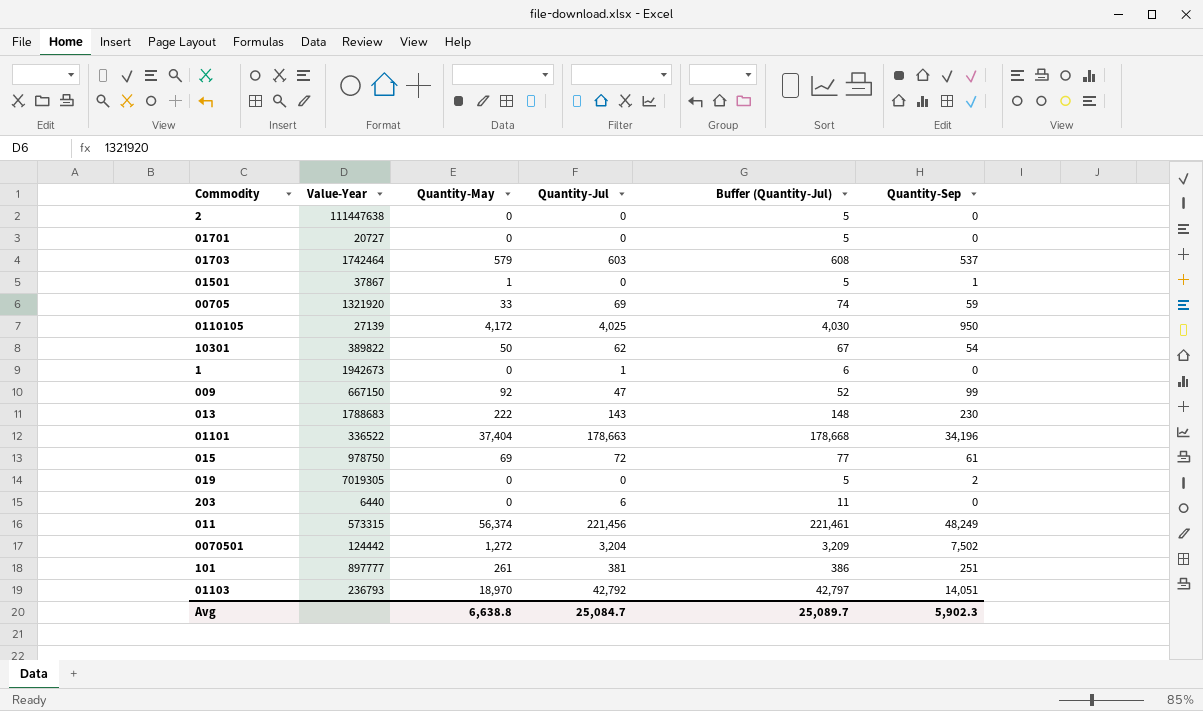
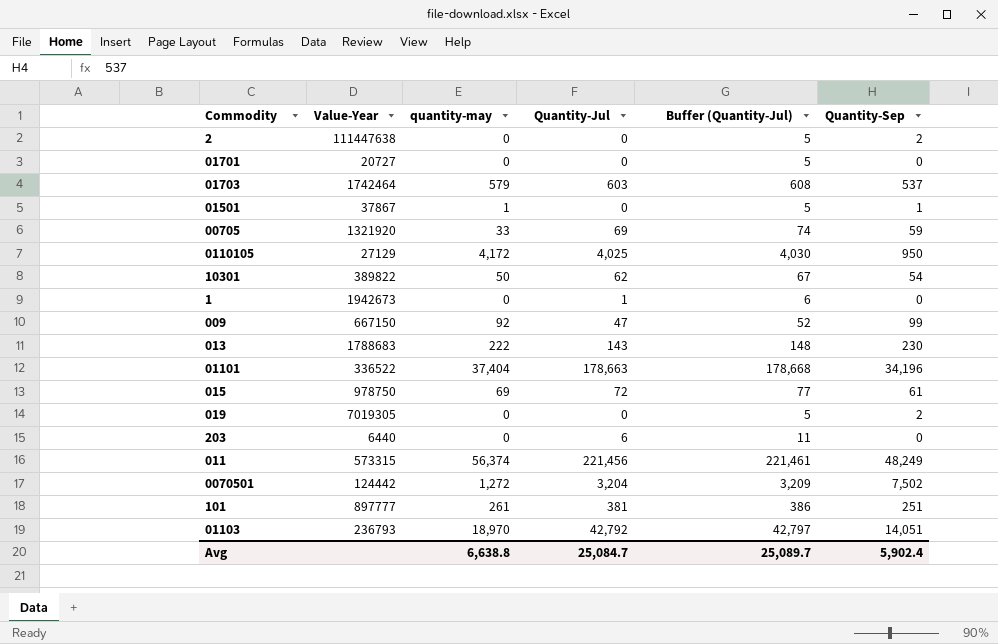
column name: Quantity-May -> quantity-may
2 | Quantity-Sep: 0 -> 2
0110105 | Value-Year: 27139 -> 27129
Avg | Quantity-Sep: 5,902.3 -> 5,902.4

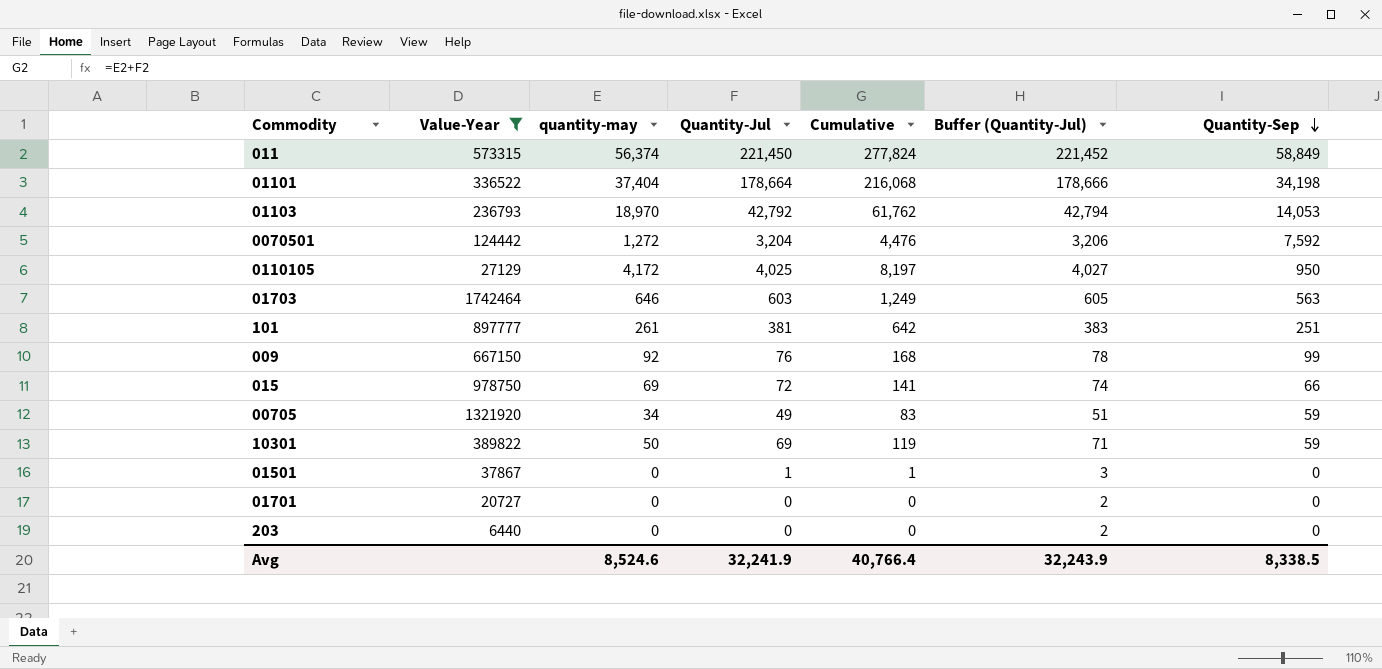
filter: none -> Value-Year <= 1742464
row order: none -> Quantity-Sep descending
column Cumulative | formula: none -> [quantity-may] + [Quantity-Jul]
column Buffer (Quantity-Jul) | formula: [Quantity-Jul] + 5 -> [Quantity-Jul] + 2
011 | Quantity-Jul: 221,456 -> 221,450
011 | Quantity-Sep: 48,249 -> 58,849
01101 | Quantity-Jul: 178,663 -> 178,664
01101 | Quantity-Sep: 34,196 -> 34,198
01103 | Quantity-Sep: 14,051 -> 14,053
0070501 | Quantity-Sep: 7,502 -> 7,592
01703 | quantity-may: 579 -> 646
01703 | Quantity-Sep: 537 -> 563
009 | Quantity-Jul: 47 -> 76
015 | Quantity-Sep: 61 -> 66
00705 | quantity-may: 33 -> 34
00705 | Quantity-Jul: 69 -> 49
10301 | Quantity-Jul: 62 -> 69
10301 | Quantity-Sep: 54 -> 59
01501 | quantity-may: 1 -> 0
01501 | Quantity-Jul: 0 -> 1
01501 | Quantity-Sep: 1 -> 0
203 | Quantity-Jul: 6 -> 0
Avg | quantity-may: 6,638.8 -> 8,524.6
Avg | Quantity-Jul: 25,084.7 -> 32,241.9
Avg | Buffer (Quantity-Jul): 25,089.7 -> 32,243.9
Avg | Quantity-Sep: 5,902.4 -> 8,338.5

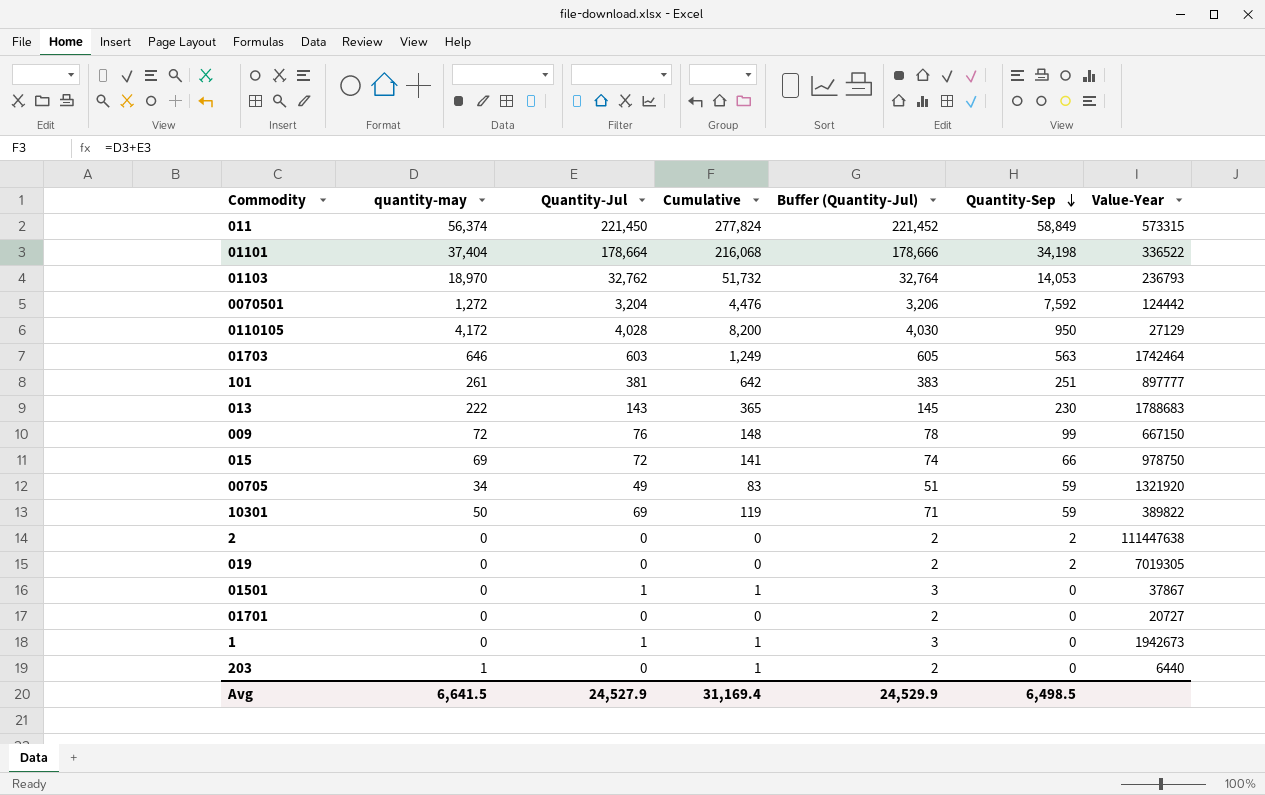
filter: Value-Year <= 1742464 -> none
column Value-Year | position: 2 -> 7
01103 | Quantity-Jul: 42,792 -> 32,762
01103 | Cumulative: 61,762 -> 51,732
01103 | Buffer (Quantity-Jul): 42,794 -> 32,764
0110105 | Quantity-Jul: 4,025 -> 4,028
0110105 | Cumulative: 8,197 -> 8,200
0110105 | Buffer (Quantity-Jul): 4,027 -> 4,030
009 | quantity-may: 92 -> 72
009 | Cumulative: 168 -> 148
203 | quantity-may: 0 -> 1
203 | Cumulative: 0 -> 1
Avg | quantity-may: 8,524.6 -> 6,641.5
Avg | Quantity-Jul: 32,241.9 -> 24,527.9
Avg | Cumulative: 40,766.4 -> 31,169.4
Avg | Buffer (Quantity-Jul): 32,243.9 -> 24,529.9
Avg | Quantity-Sep: 8,338.5 -> 6,498.5

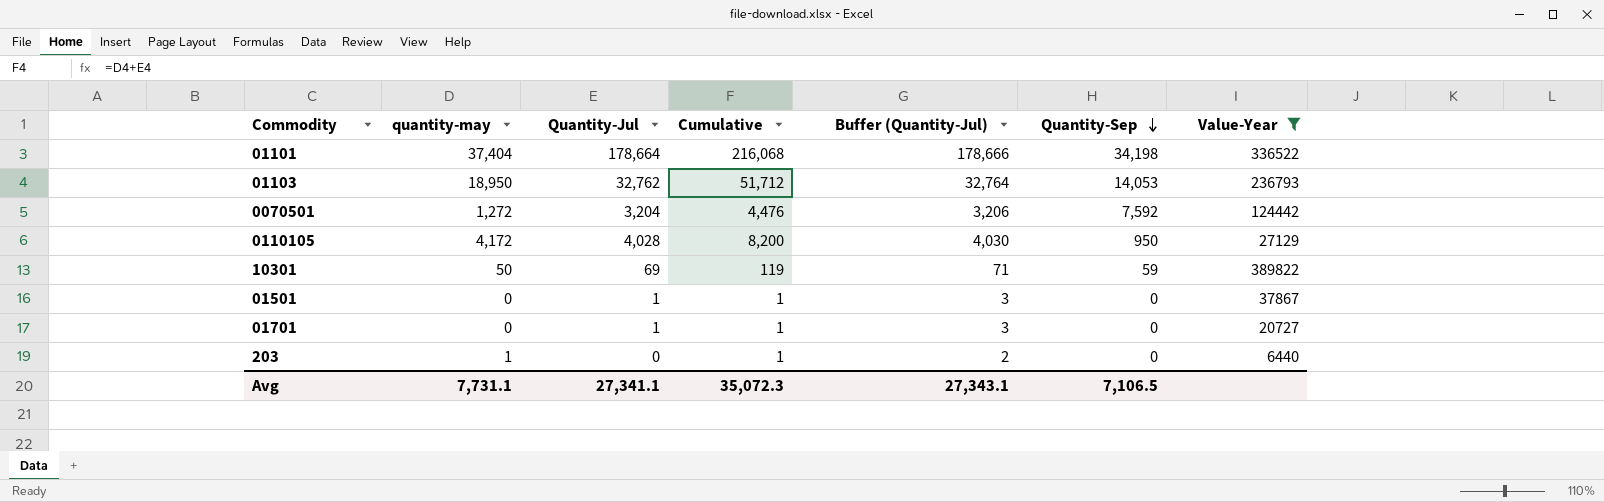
filter: none -> Value-Year <= 389822
01103 | quantity-may: 18,970 -> 18,950
01103 | Cumulative: 51,732 -> 51,712
01701 | Quantity-Jul: 0 -> 1
01701 | Cumulative: 0 -> 1
01701 | Buffer (Quantity-Jul): 2 -> 3
Avg | quantity-may: 6,641.5 -> 7,731.1
Avg | Quantity-Jul: 24,527.9 -> 27,341.1
Avg | Cumulative: 31,169.4 -> 35,072.3
Avg | Buffer (Quantity-Jul): 24,529.9 -> 27,343.1
Avg | Quantity-Sep: 6,498.5 -> 7,106.5

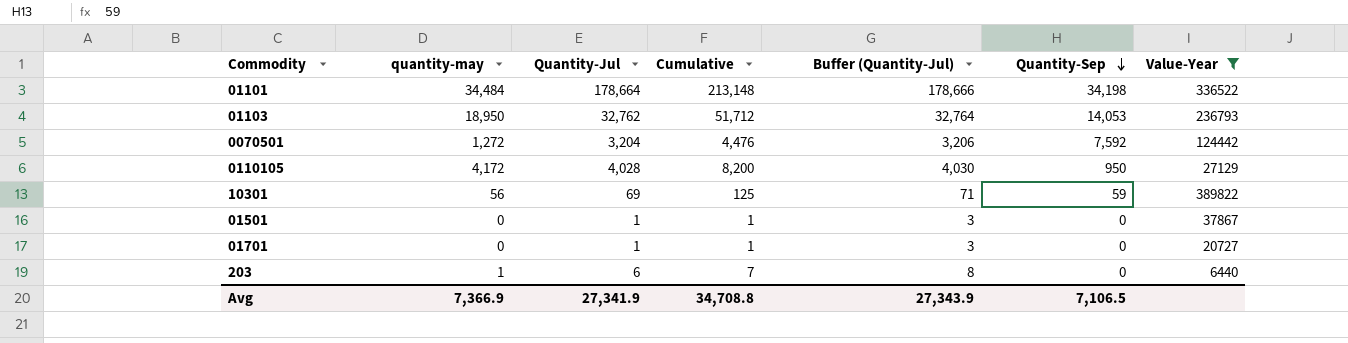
01101 | quantity-may: 37,404 -> 34,484
01101 | Cumulative: 216,068 -> 213,148
10301 | quantity-may: 50 -> 56
10301 | Cumulative: 119 -> 125
203 | Quantity-Jul: 0 -> 6
203 | Cumulative: 1 -> 7
203 | Buffer (Quantity-Jul): 2 -> 8
Avg | quantity-may: 7,731.1 -> 7,366.9
Avg | Quantity-Jul: 27,341.1 -> 27,341.9
Avg | Cumulative: 35,072.3 -> 34,708.8
Avg | Buffer (Quantity-Jul): 27,343.1 -> 27,343.9

